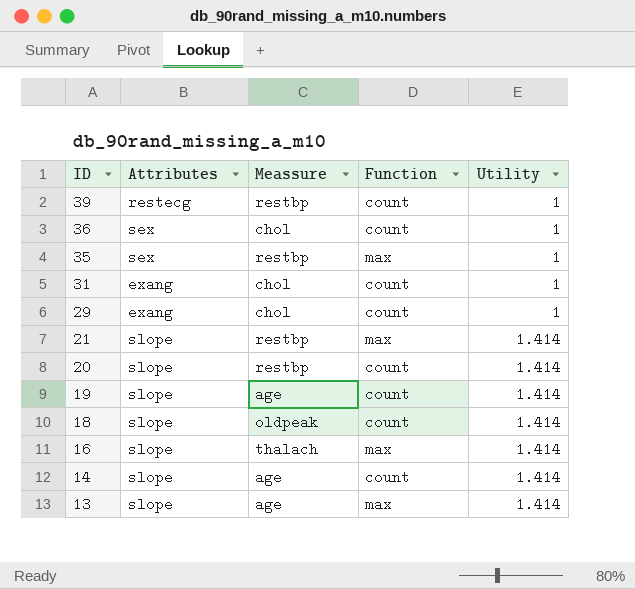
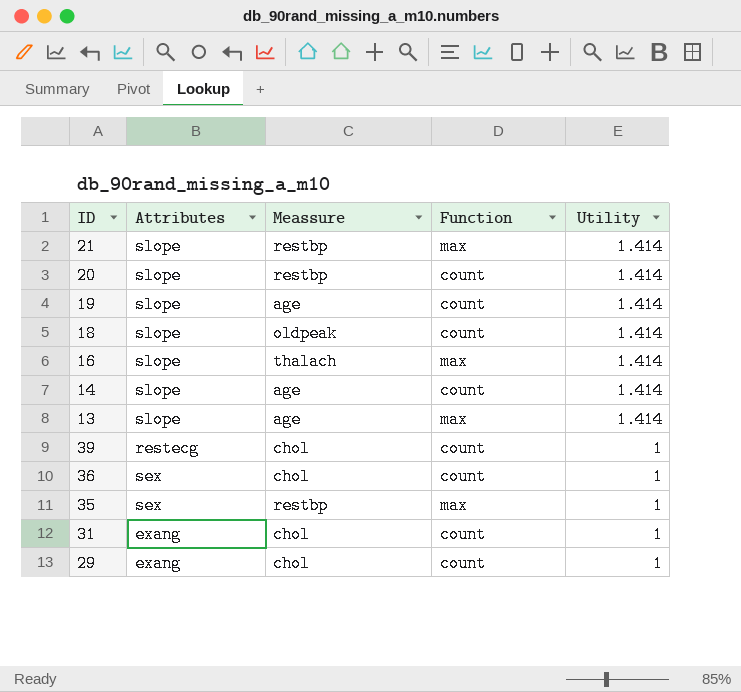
row order: ID descending -> Utility descending
39 | Meassure: restbp -> chol

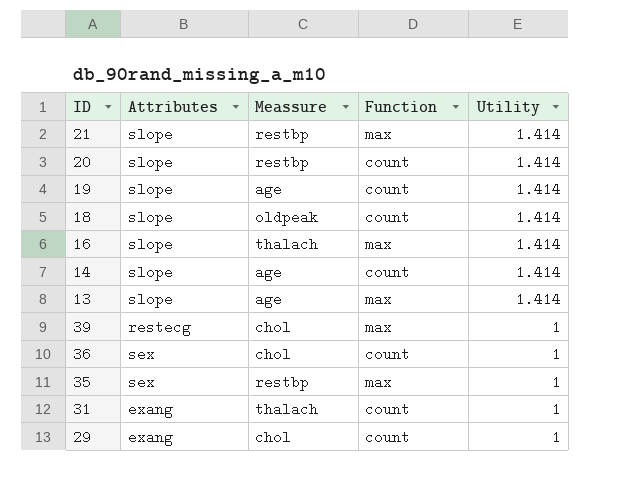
39 | Function: count -> max
31 | Meassure: chol -> thalach

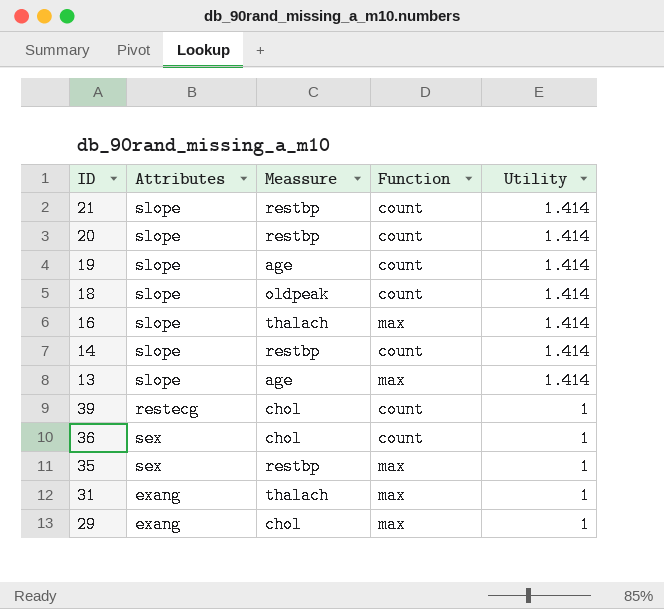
21 | Function: max -> count
14 | Meassure: age -> restbp
39 | Function: max -> count
31 | Function: count -> max
29 | Function: count -> max

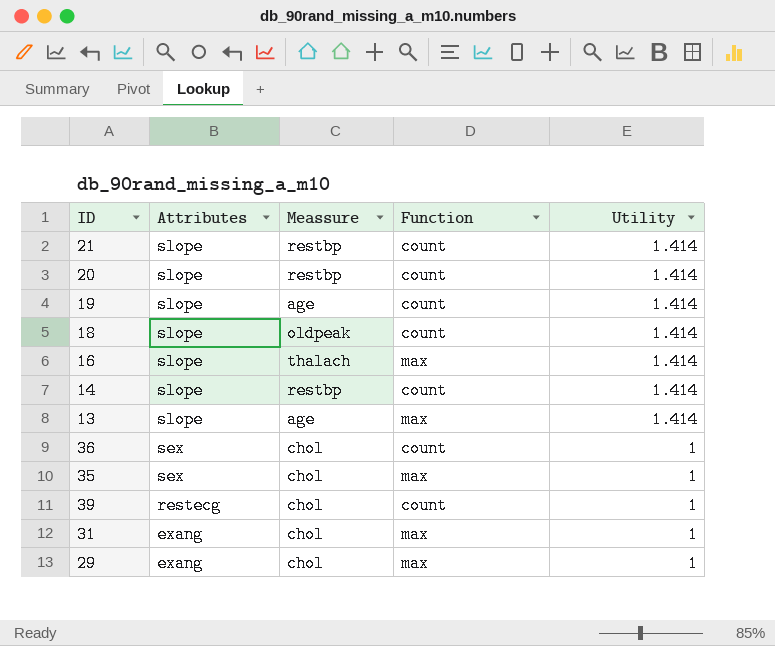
row order: Utility descending -> Attributes descending
35 | Meassure: restbp -> chol
31 | Meassure: thalach -> chol

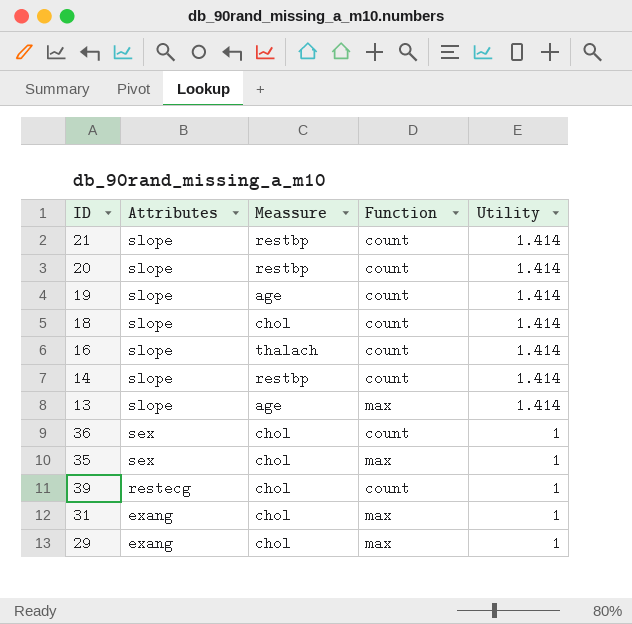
18 | Meassure: oldpeak -> chol
16 | Function: max -> count

